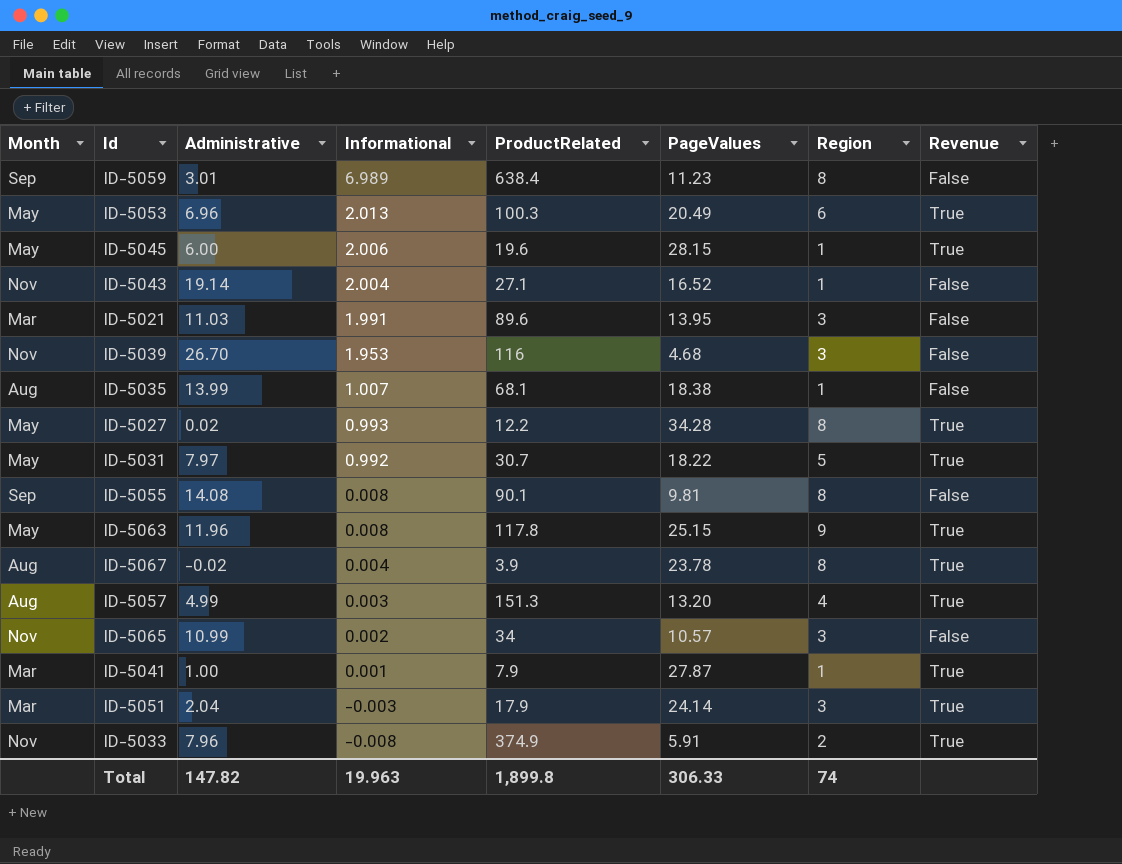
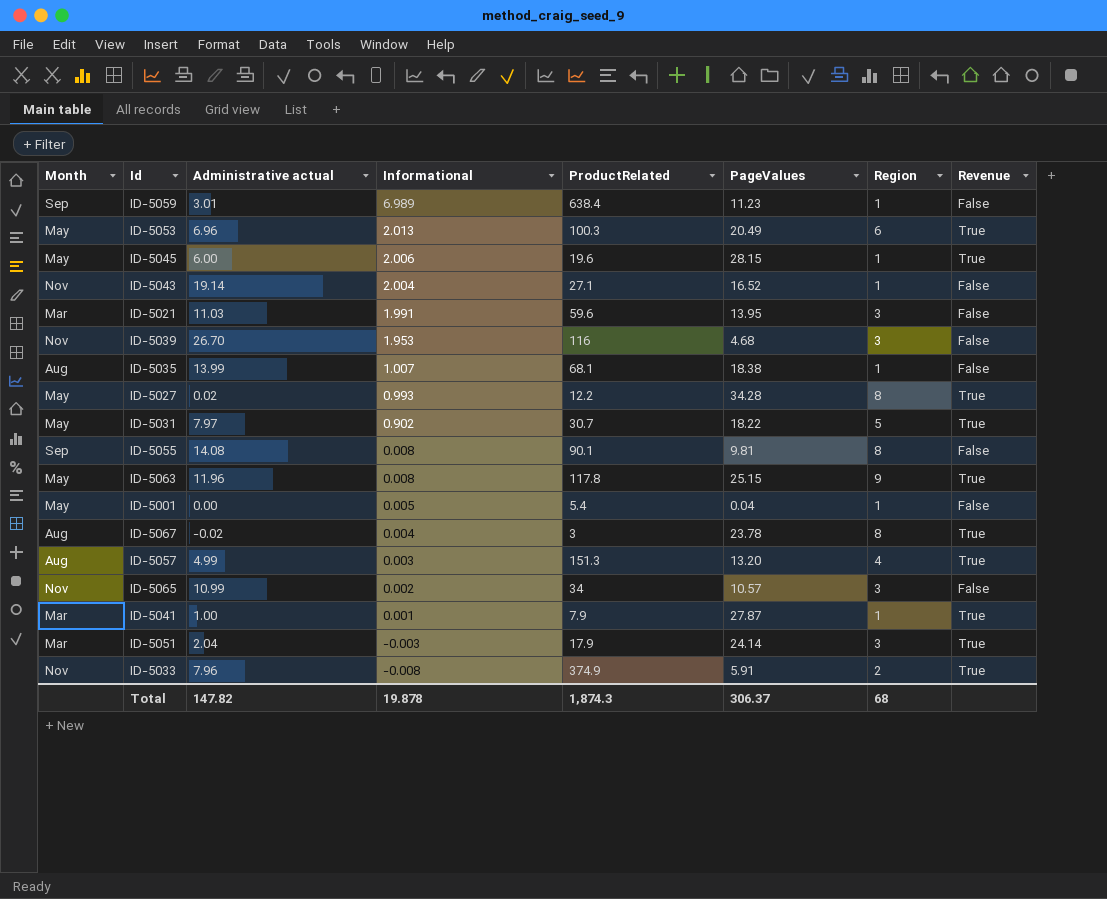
column name: Administrative -> Administrative actual
ID-5059 | Region: 8 -> 1
ID-5021 | ProductRelated: 89.6 -> 59.6
ID-5031 | Informational: 0.992 -> 0.902
row ID-5001: none -> May | 0.00 | 0.005 | 5.4 | 0.04 | 1 | False
ID-5067 | ProductRelated: 3.9 -> 3
Total | Informational: 19.963 -> 19.878
Total | ProductRelated: 1,899.8 -> 1,874.3
Total | PageValues: 306.33 -> 306.37
Total | Region: 74 -> 68

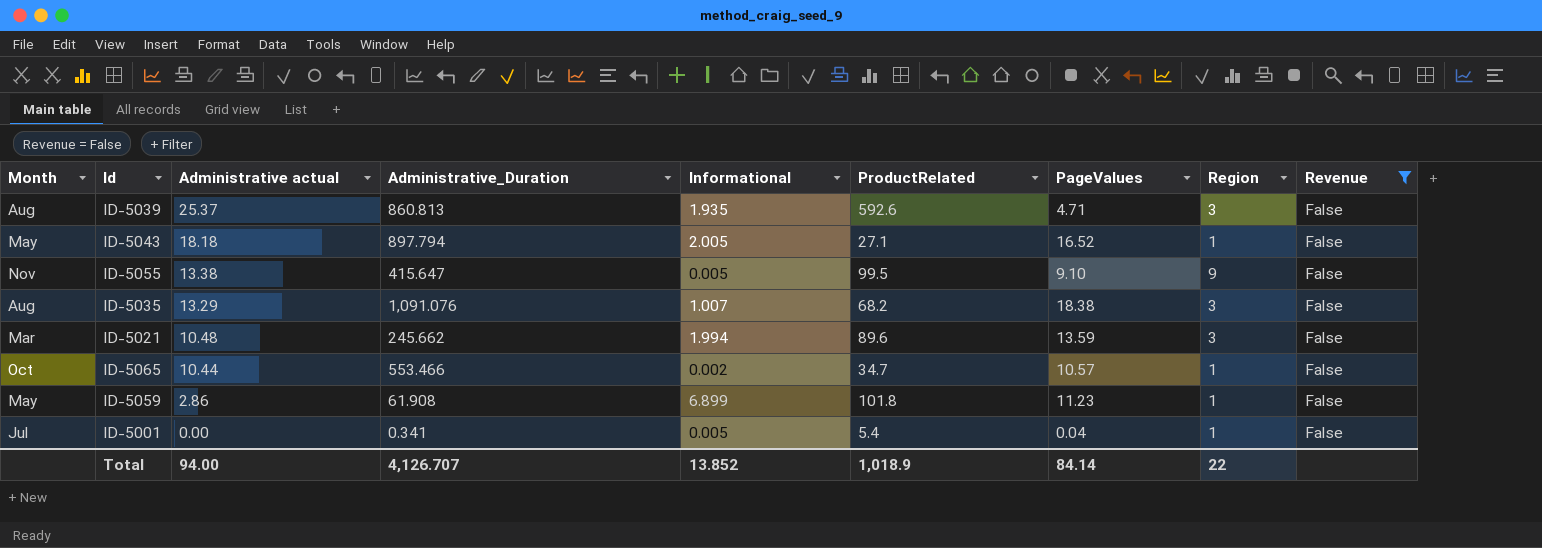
filter: none -> Revenue = False
row order: Informational descending -> Administrative actual descending
column Administrative_Duration | position: none -> 4
ID-5039 | Month: Nov -> Aug
ID-5039 | Administrative actual: 26.70 -> 25.37
ID-5039 | Informational: 1.953 -> 1.935
ID-5039 | ProductRelated: 116 -> 592.6
ID-5039 | PageValues: 4.68 -> 4.71
ID-5043 | Month: Nov -> May
ID-5043 | Administrative actual: 19.14 -> 18.18
ID-5043 | Informational: 2.004 -> 2.005
ID-5055 | Month: Sep -> Nov
ID-5055 | Administrative actual: 14.08 -> 13.38
ID-5055 | Informational: 0.008 -> 0.005
ID-5055 | ProductRelated: 90.1 -> 99.5
ID-5055 | PageValues: 9.81 -> 9.10
ID-5055 | Region: 8 -> 9
ID-5035 | Administrative actual: 13.99 -> 13.29
ID-5035 | ProductRelated: 68.1 -> 68.2
ID-5035 | Region: 1 -> 3
ID-5021 | Administrative actual: 11.03 -> 10.48
ID-5021 | Informational: 1.991 -> 1.994
ID-5021 | ProductRelated: 59.6 -> 89.6
ID-5021 | PageValues: 13.95 -> 13.59
ID-5065 | Month: Nov -> Oct
ID-5065 | Administrative actual: 10.99 -> 10.44
ID-5065 | ProductRelated: 34 -> 34.7
ID-5065 | Region: 3 -> 1
ID-5059 | Month: Sep -> May
ID-5059 | Administrative actual: 3.01 -> 2.86
ID-5059 | Informational: 6.989 -> 6.899
ID-5059 | ProductRelated: 638.4 -> 101.8
ID-5001 | Month: May -> Jul
Total | Administrative actual: 147.82 -> 94.00
Total | Informational: 19.878 -> 13.852
Total | ProductRelated: 1,874.3 -> 1,018.9
Total | PageValues: 306.37 -> 84.14
Total | Region: 68 -> 22

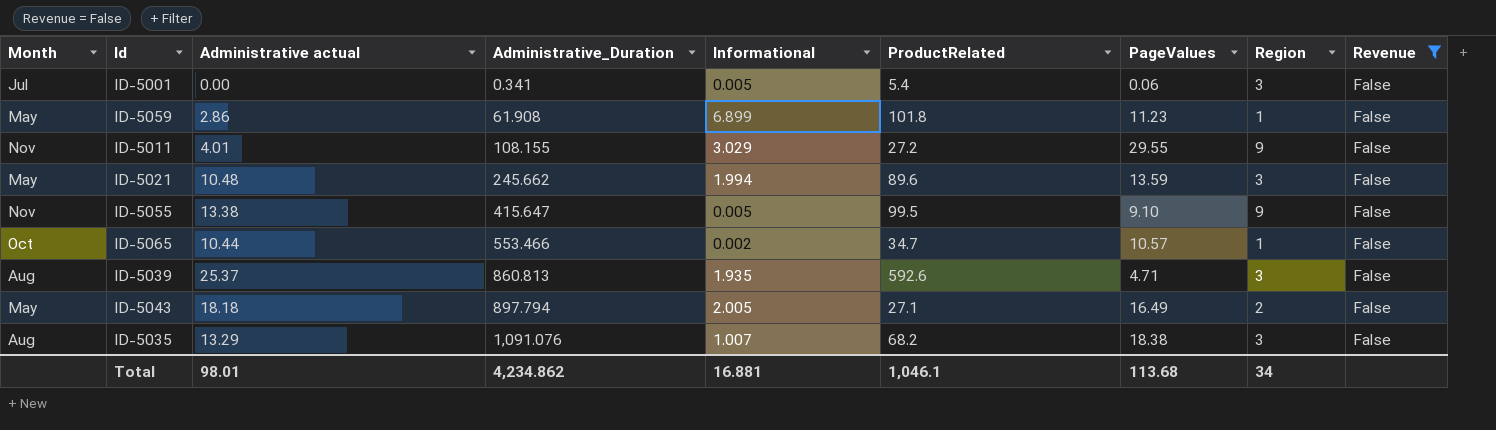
row order: Administrative actual descending -> Administrative_Duration ascending
ID-5001 | PageValues: 0.04 -> 0.06
ID-5001 | Region: 1 -> 3
row ID-5011: none -> Nov | 4.01 | 108.155 | 3.029 | 27.2 | 29.55 | 9 | False
ID-5021 | Month: Mar -> May
ID-5043 | PageValues: 16.52 -> 16.49
ID-5043 | Region: 1 -> 2
Total | Administrative actual: 94.00 -> 98.01
Total | Administrative_Duration: 4,126.707 -> 4,234.862
Total | Informational: 13.852 -> 16.881
Total | ProductRelated: 1,018.9 -> 1,046.1
Total | PageValues: 84.14 -> 113.68
Total | Region: 22 -> 34

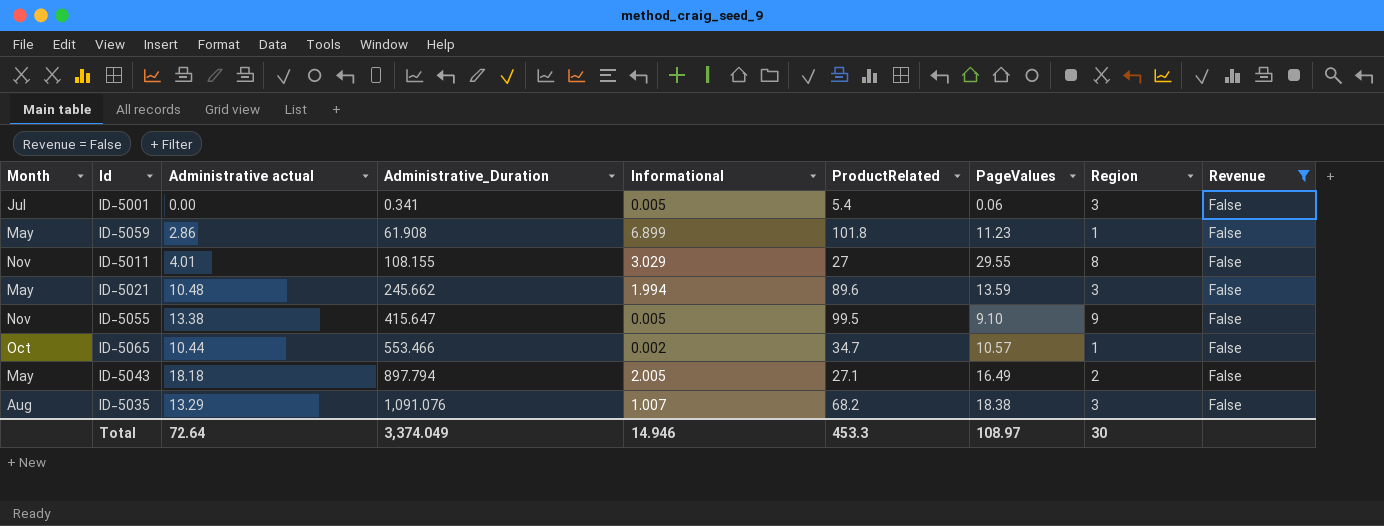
row ID-5039: Aug | 25.37 | 860.813 | 1.935 | 592.6 | 4.71 | 3 | False -> none
ID-5011 | ProductRelated: 27.2 -> 27
ID-5011 | Region: 9 -> 8
Total | Administrative actual: 98.01 -> 72.64
Total | Administrative_Duration: 4,234.862 -> 3,374.049
Total | Informational: 16.881 -> 14.946
Total | ProductRelated: 1,046.1 -> 453.3
Total | PageValues: 113.68 -> 108.97
Total | Region: 34 -> 30

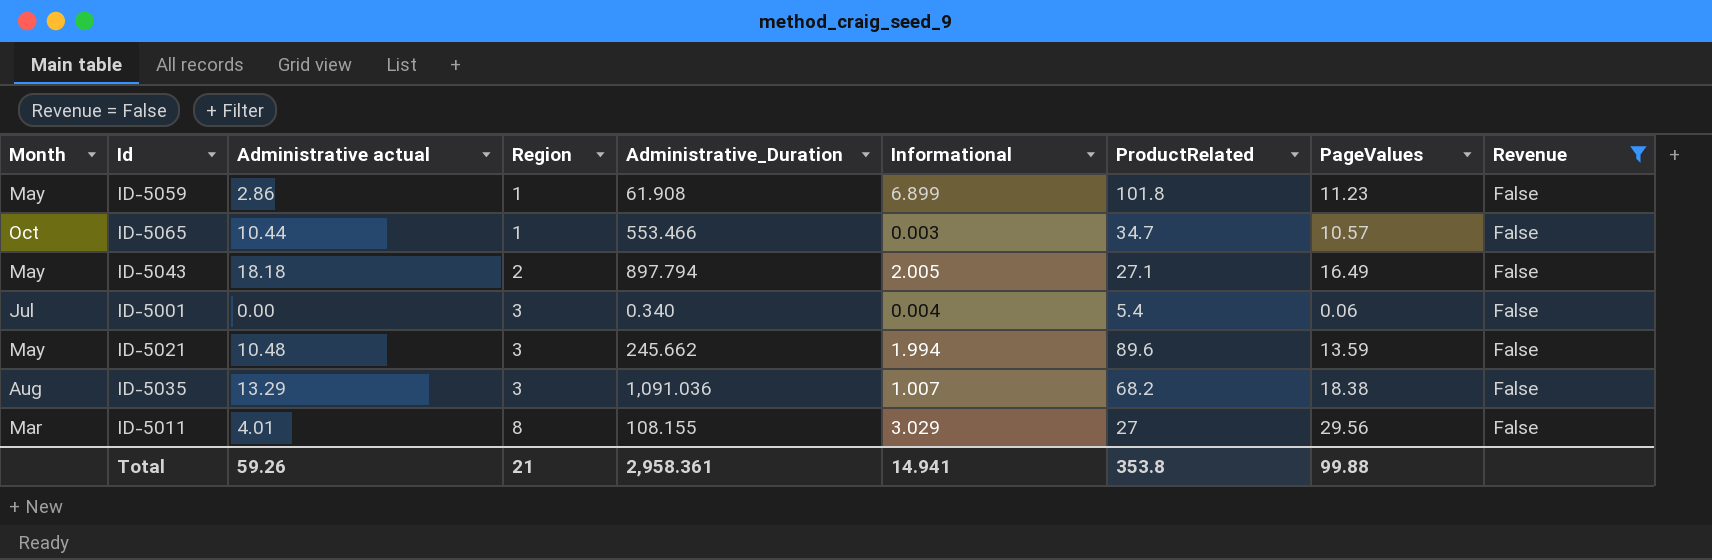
row order: Administrative_Duration ascending -> Region ascending
column Region | position: 8 -> 4
row ID-5055: Nov | 13.38 | 415.647 | 0.005 | 99.5 | 9.10 | 9 | False -> none
ID-5065 | Informational: 0.002 -> 0.003
ID-5001 | Administrative_Duration: 0.341 -> 0.340
ID-5001 | Informational: 0.005 -> 0.004
ID-5035 | Administrative_Duration: 1,091.076 -> 1,091.036
ID-5011 | Month: Nov -> Mar
ID-5011 | PageValues: 29.55 -> 29.56
Total | Administrative actual: 72.64 -> 59.26
Total | Region: 30 -> 21
Total | Administrative_Duration: 3,374.049 -> 2,958.361
Total | Informational: 14.946 -> 14.941
Total | ProductRelated: 453.3 -> 353.8
Total | PageValues: 108.97 -> 99.88

